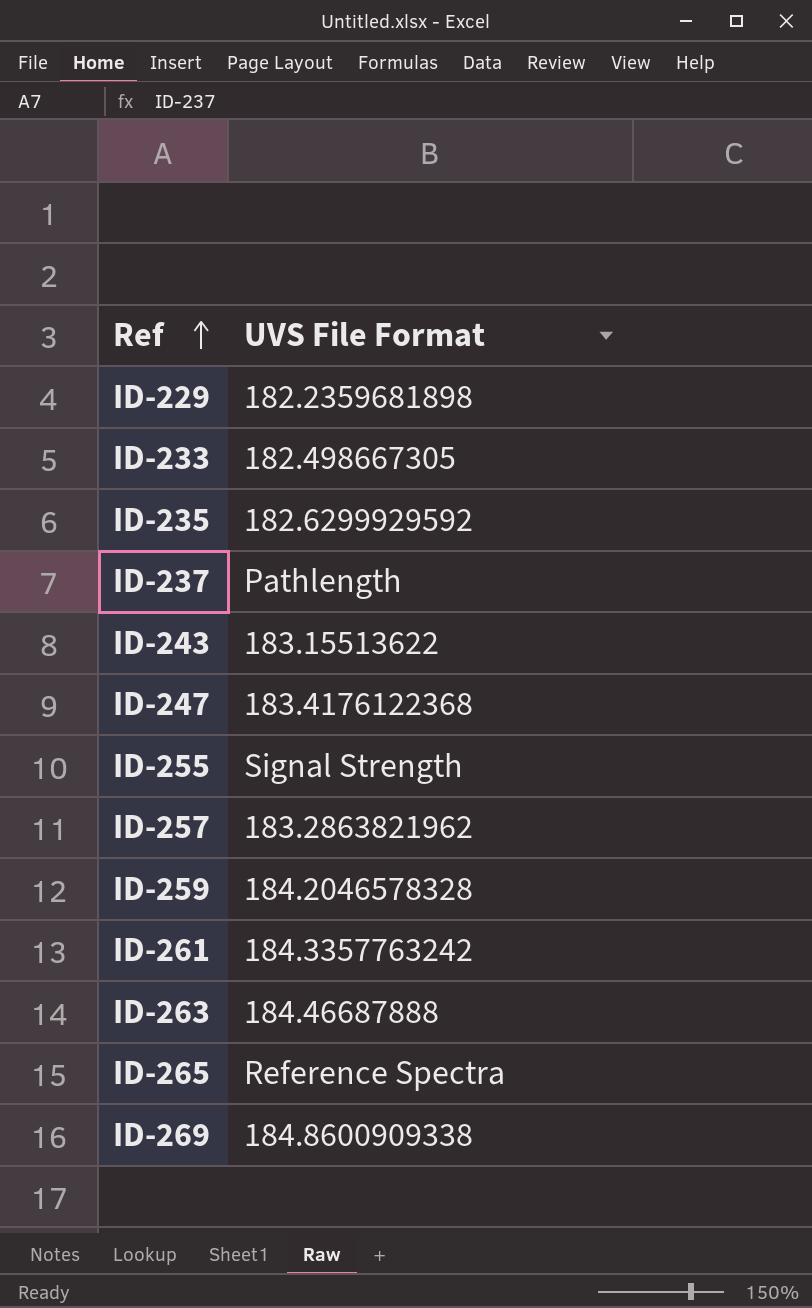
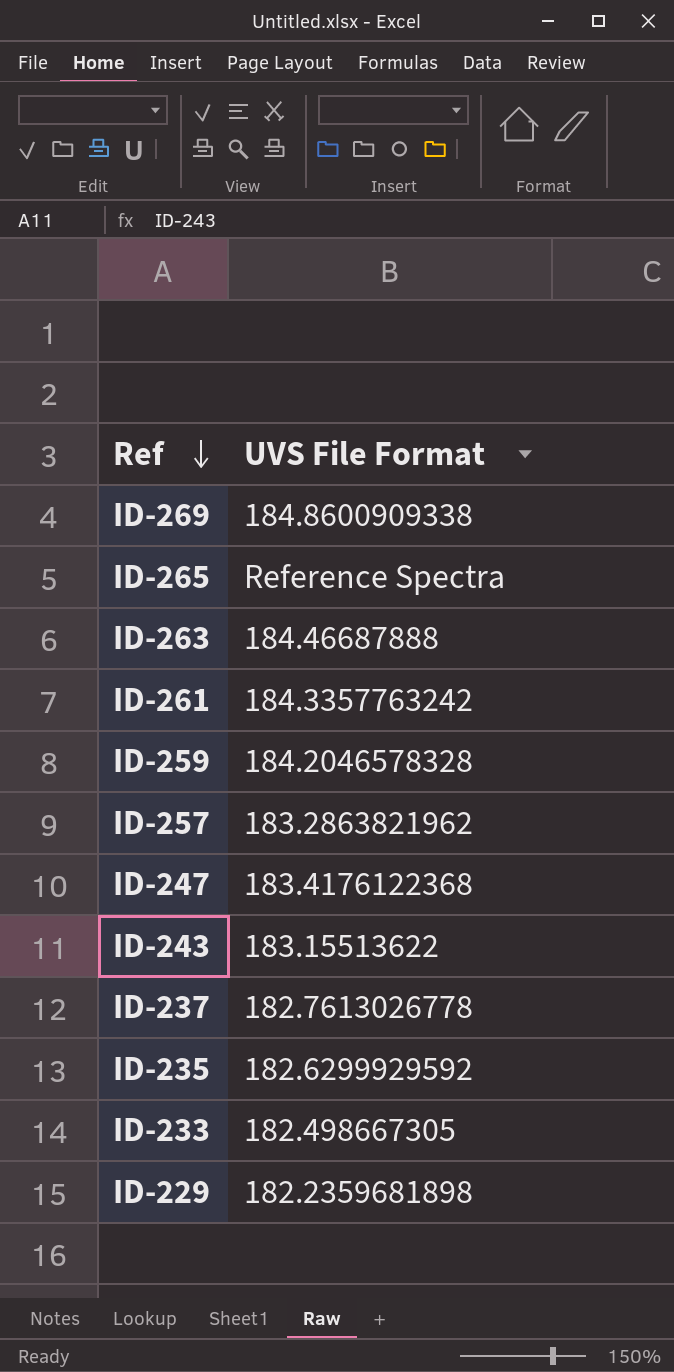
row order: Ref ascending -> Ref descending
row ID-255: Signal Strength -> none
ID-237 | UVS File Format: Pathlength -> 182.7613026778

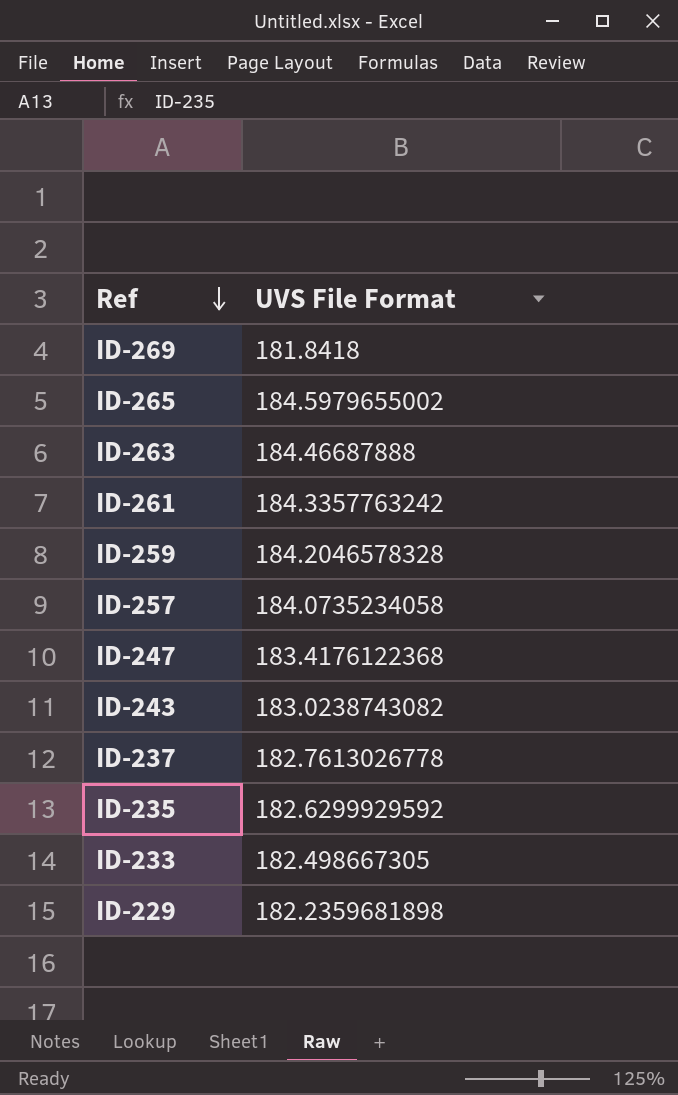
ID-269 | UVS File Format: 184.8600909338 -> 181.8418
ID-265 | UVS File Format: Reference Spectra -> 184.5979655002
ID-257 | UVS File Format: 183.2863821962 -> 184.0735234058
ID-243 | UVS File Format: 183.15513622 -> 183.0238743082

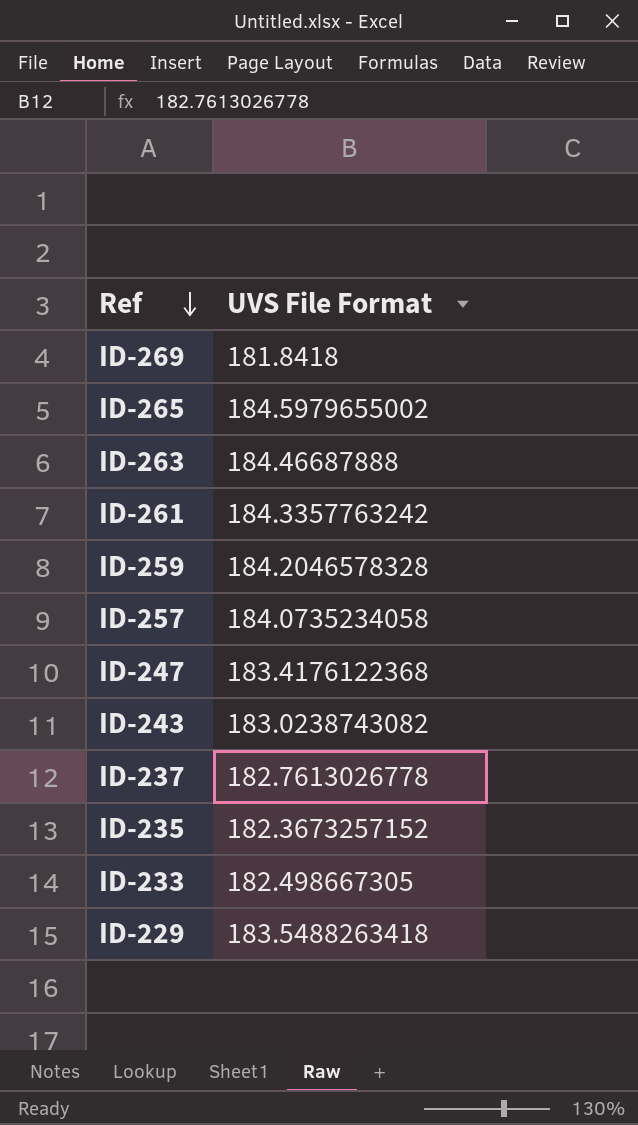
ID-235 | UVS File Format: 182.6299929592 -> 182.3673257152
ID-229 | UVS File Format: 182.2359681898 -> 183.5488263418

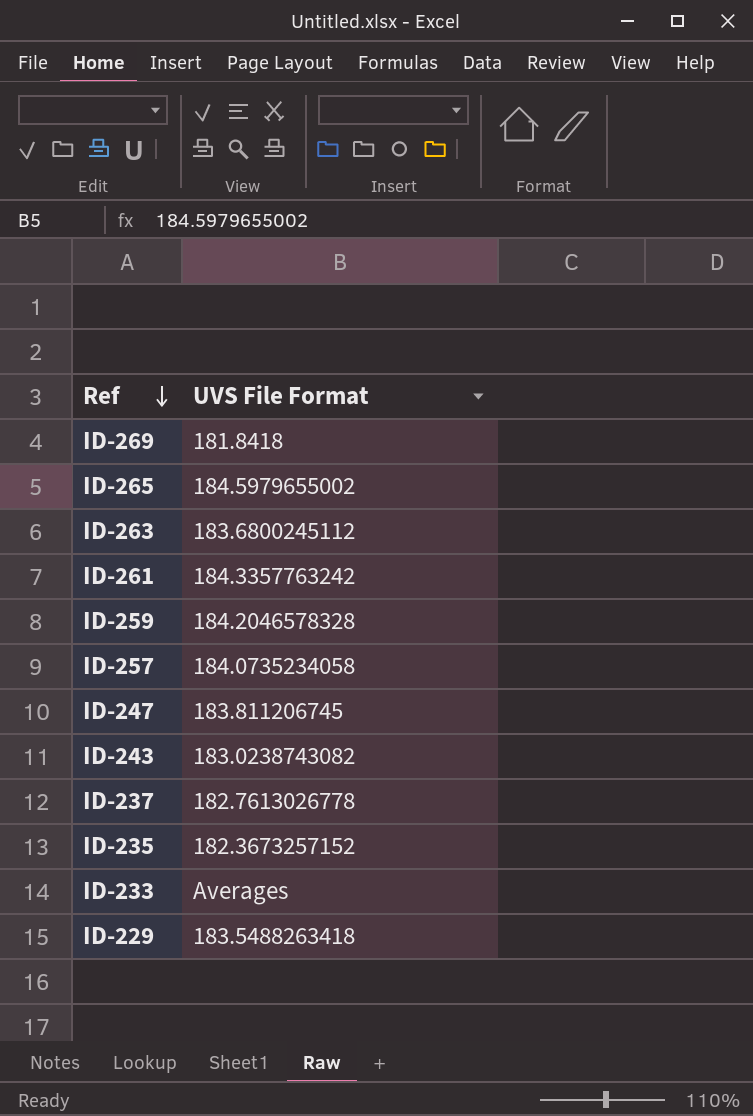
ID-263 | UVS File Format: 184.46687888 -> 183.6800245112
ID-247 | UVS File Format: 183.4176122368 -> 183.811206745
ID-233 | UVS File Format: 182.498667305 -> Averages

